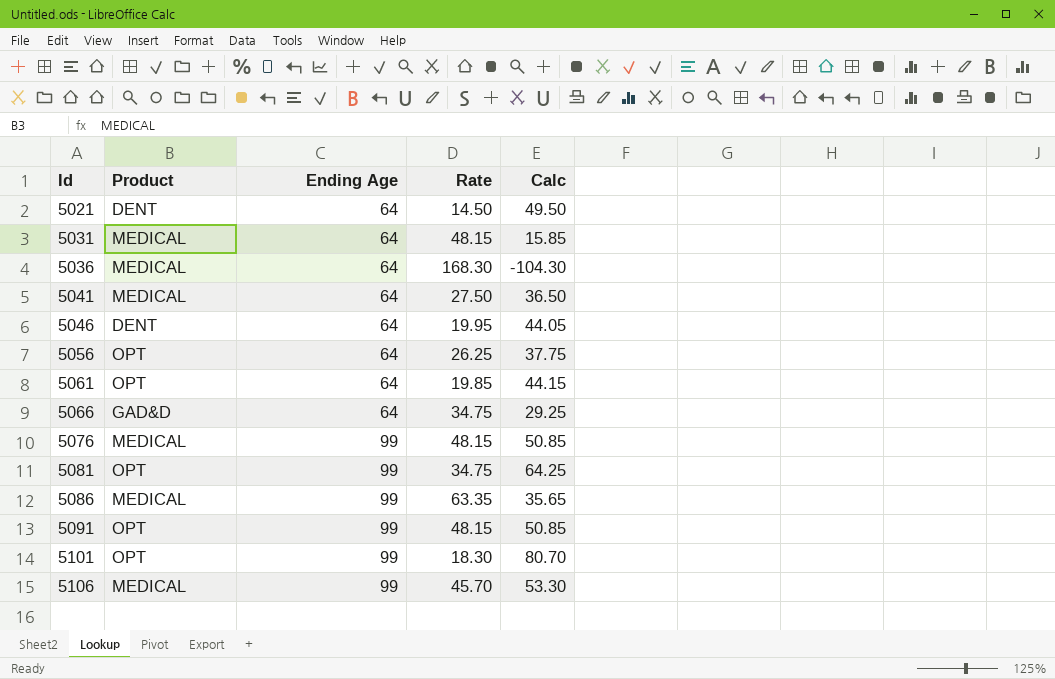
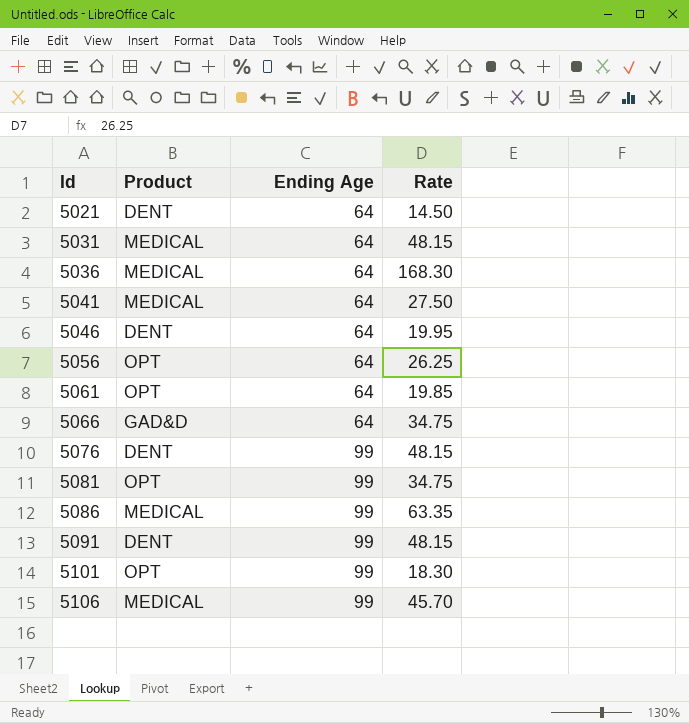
column Calc | formula: [Ending Age] - [Rate] -> none
5076 | Product: MEDICAL -> DENT
5091 | Product: OPT -> DENT

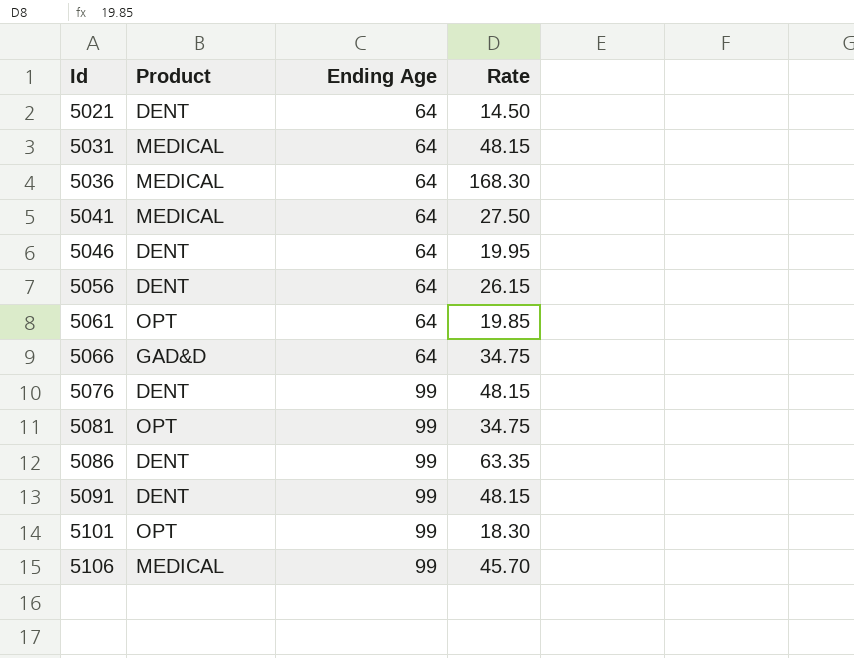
5056 | Product: OPT -> DENT
5056 | Rate: 26.25 -> 26.15
5086 | Product: MEDICAL -> DENT

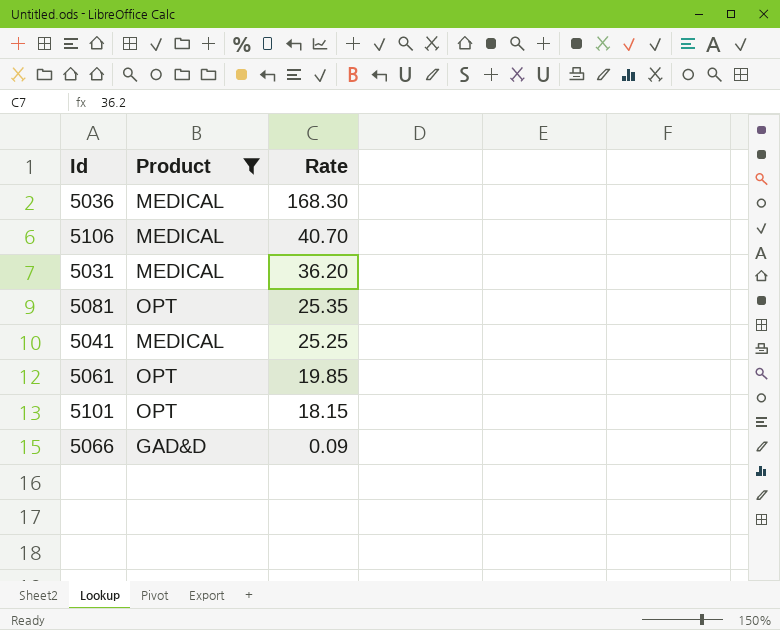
filter: none -> Product != DENT
row order: Id ascending -> Rate descending
column Ending Age | position: 3 -> none
5106 | Rate: 45.70 -> 40.70
5031 | Rate: 48.15 -> 36.20
5081 | Rate: 34.75 -> 25.35
5041 | Rate: 27.50 -> 25.25
5101 | Rate: 18.30 -> 18.15
5066 | Rate: 34.75 -> 0.09

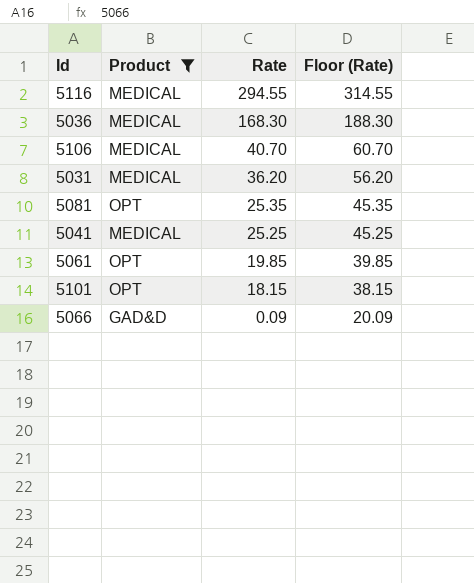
column Floor (Rate) | formula: none -> [Rate] + 20
row 5116: none -> MEDICAL | 294.55 | 314.55

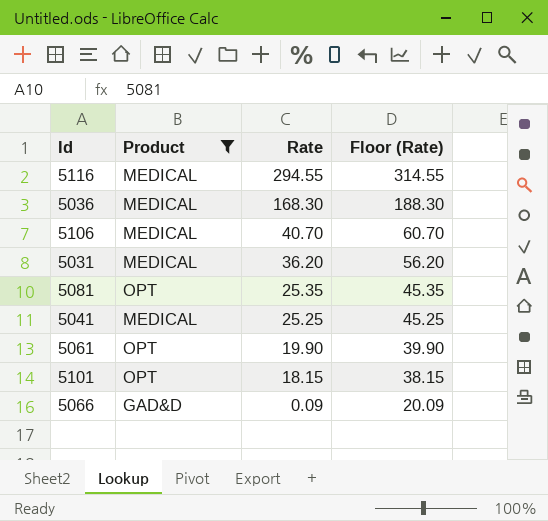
5061 | Rate: 19.85 -> 19.90
5061 | Floor (Rate): 39.85 -> 39.90

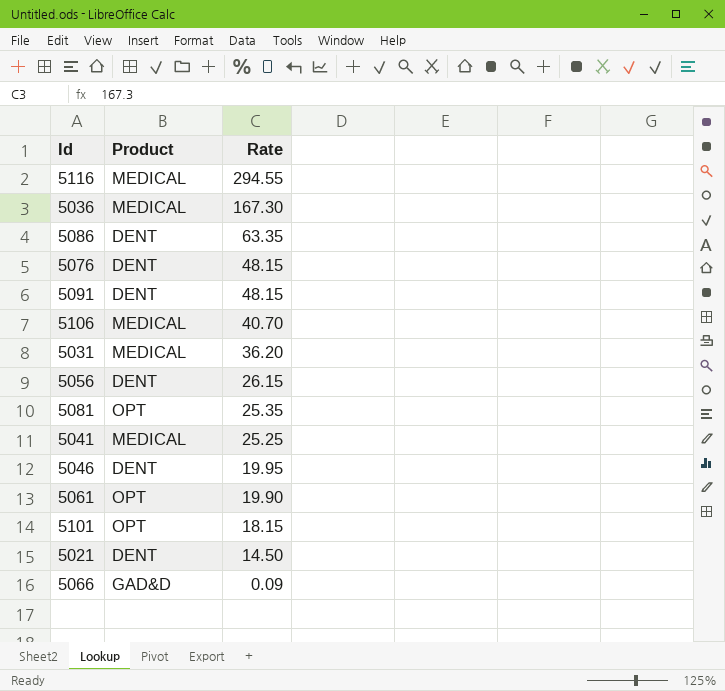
filter: Product != DENT -> none
column Floor (Rate) | formula: [Rate] + 20 -> none
5036 | Rate: 168.30 -> 167.30

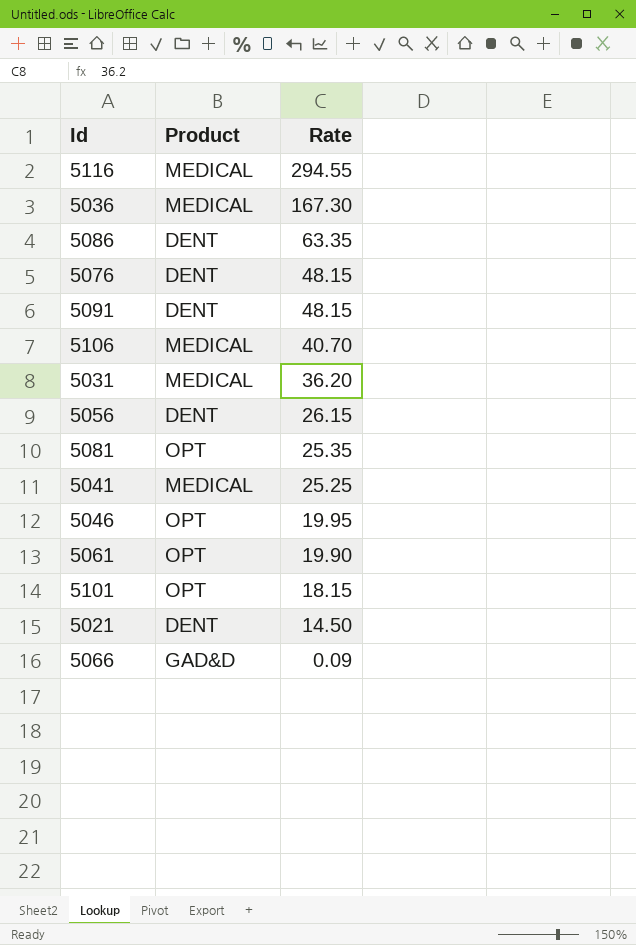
5046 | Product: DENT -> OPT

